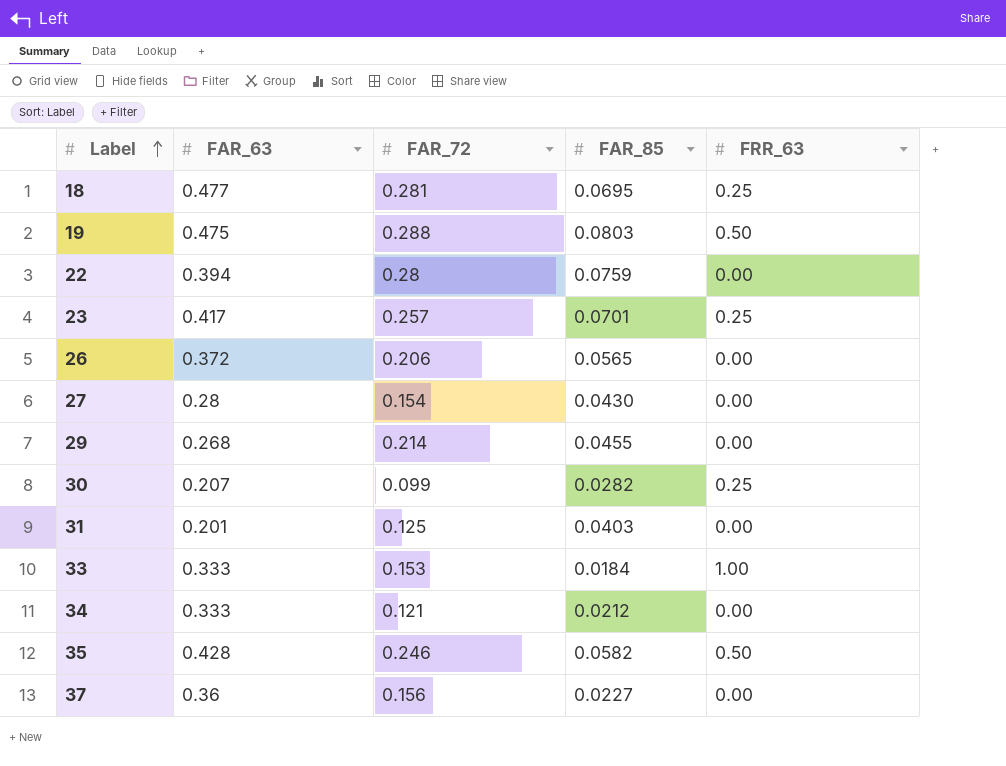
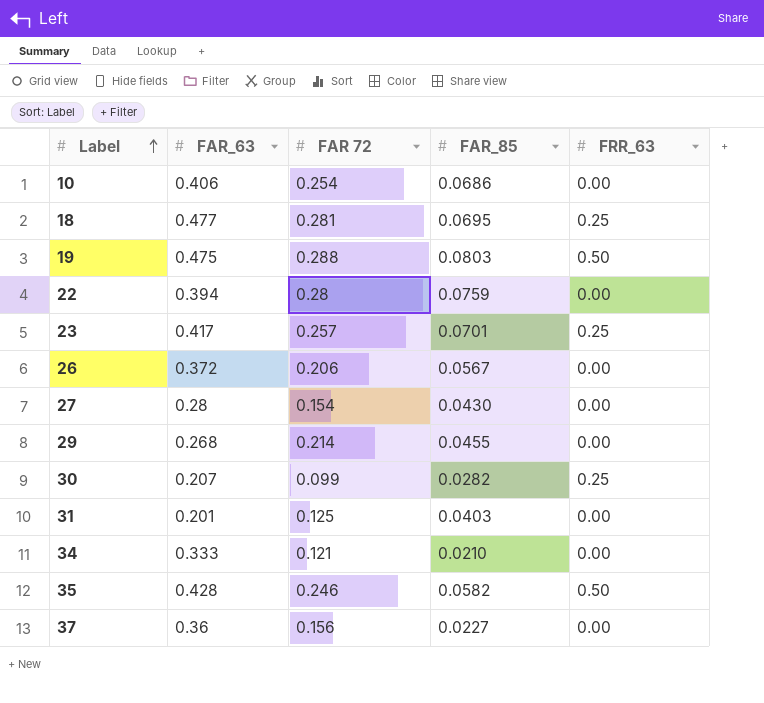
column name: FAR_72 -> FAR 72
row 33: 0.333 | 0.153 | 0.0184 | 1.00 -> none
row 10: none -> 0.406 | 0.254 | 0.0686 | 0.00
26 | FAR_85: 0.0565 -> 0.0567
34 | FAR_85: 0.0212 -> 0.0210

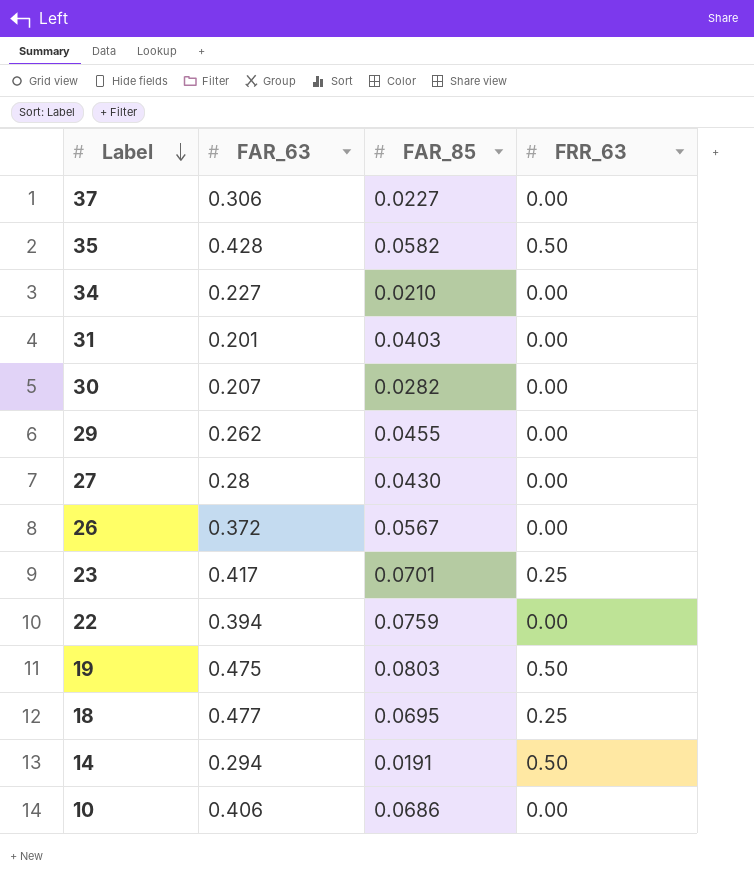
row order: Label ascending -> Label descending
column FAR 72 | position: 3 -> none
37 | FAR_63: 0.36 -> 0.306
34 | FAR_63: 0.333 -> 0.227
30 | FRR_63: 0.25 -> 0.00
29 | FAR_63: 0.268 -> 0.262
row 14: none -> 0.294 | 0.0191 | 0.50

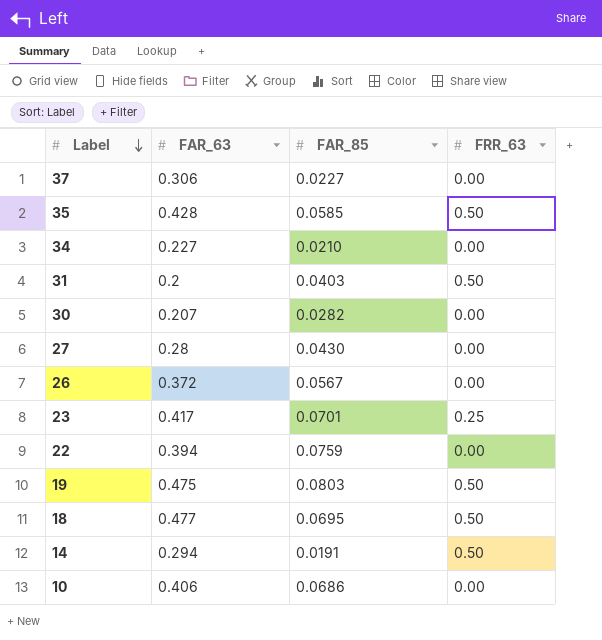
row 29: 0.262 | 0.0455 | 0.00 -> none
35 | FAR_85: 0.0582 -> 0.0585
31 | FAR_63: 0.201 -> 0.2
31 | FRR_63: 0.00 -> 0.50
18 | FRR_63: 0.25 -> 0.50

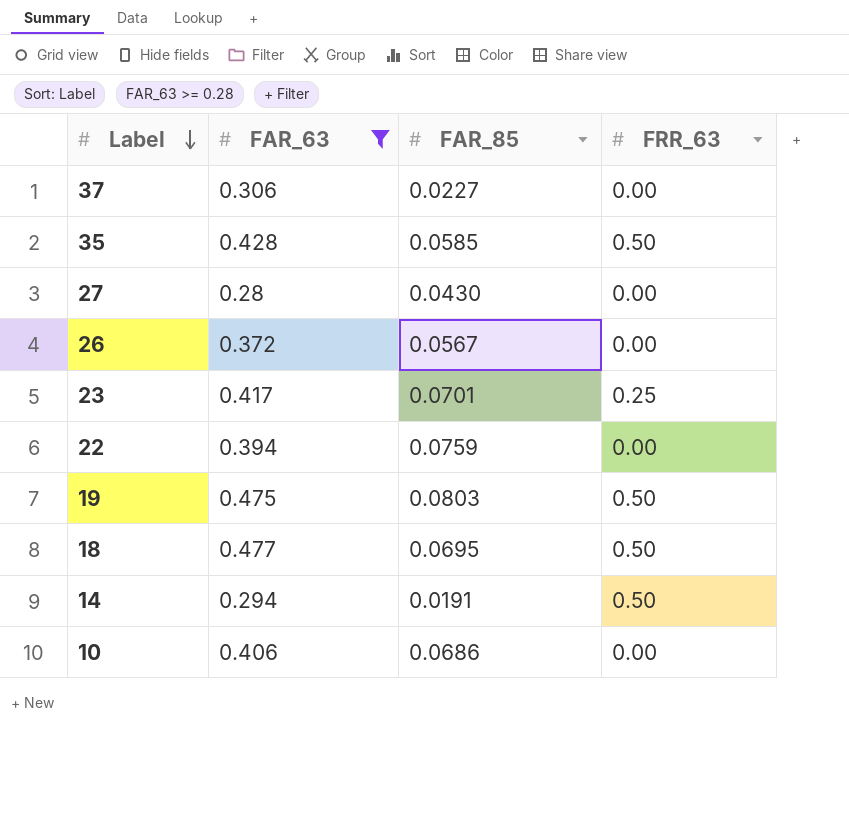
filter: none -> FAR_63 >= 0.28

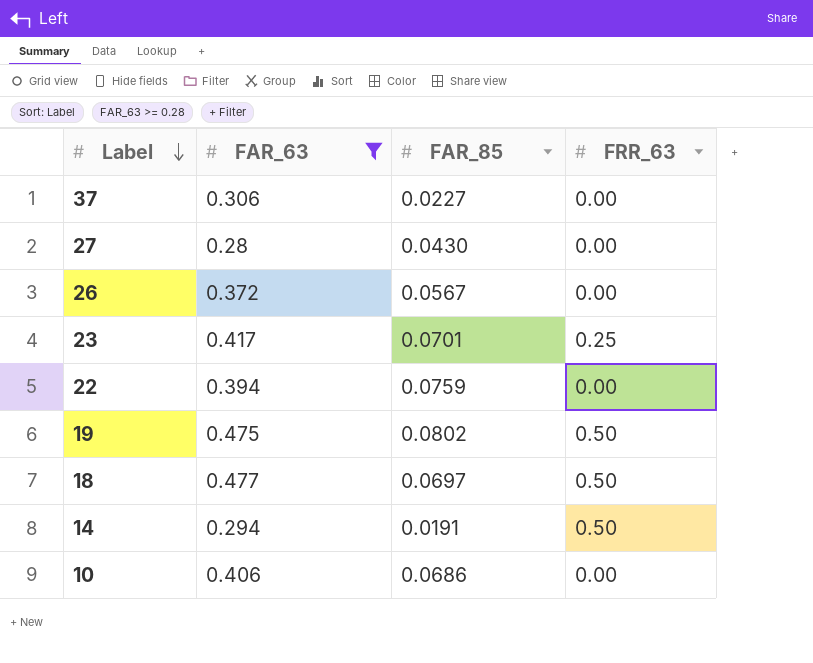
row 35: 0.428 | 0.0585 | 0.50 -> none
19 | FAR_85: 0.0803 -> 0.0802
18 | FAR_85: 0.0695 -> 0.0697

